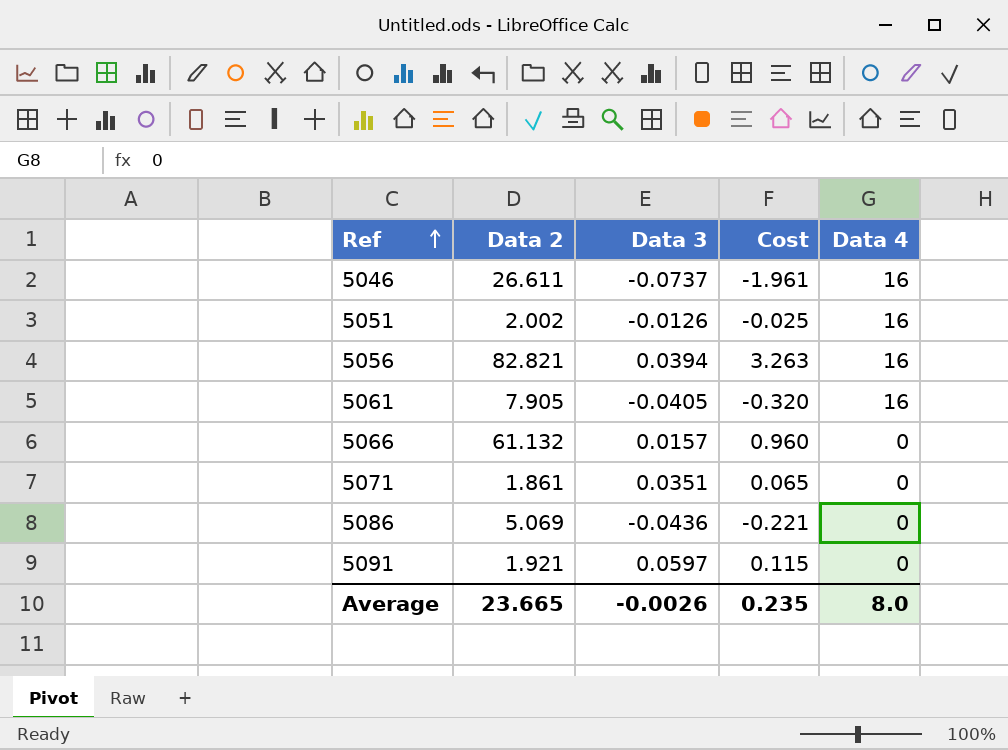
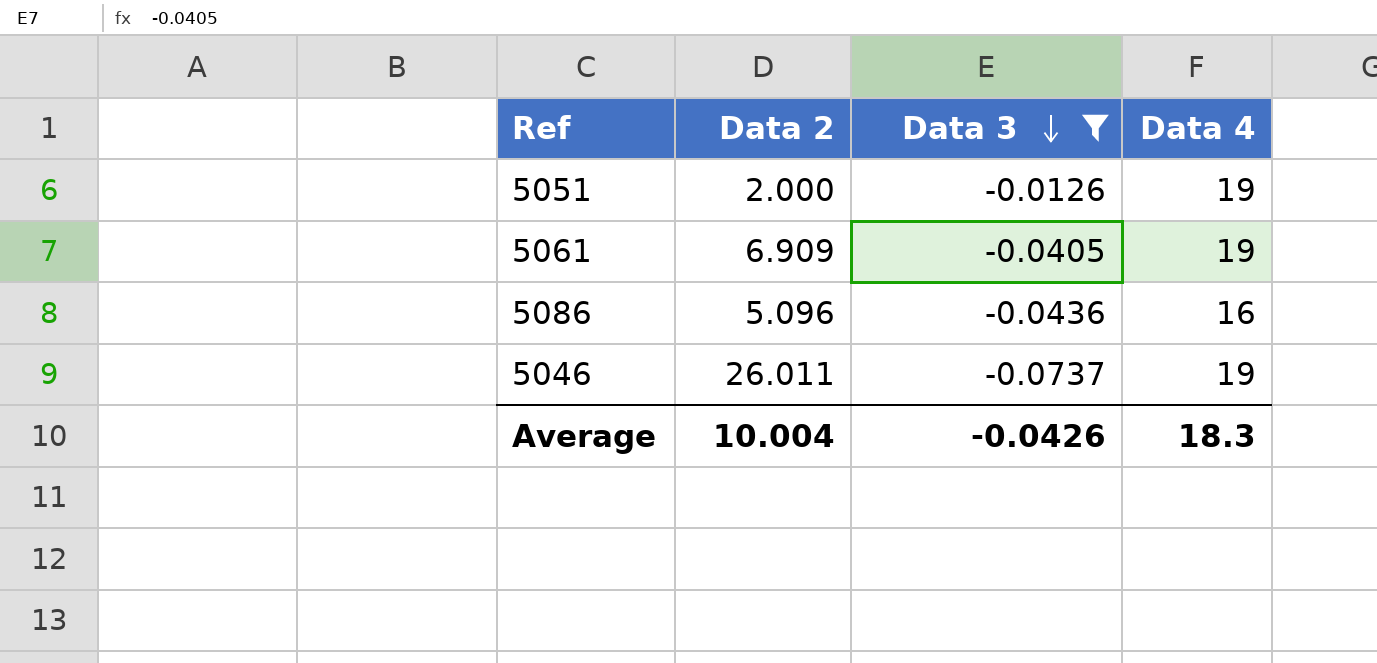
filter: none -> Data 3 <= -0.0126
row order: Ref ascending -> Data 3 descending
column Cost | formula: [Data 2] * [Data 3] -> none
5051 | Data 2: 2.002 -> 2.000
5051 | Data 4: 16 -> 19
5061 | Data 2: 7.905 -> 6.909
5061 | Data 4: 16 -> 19
5086 | Data 2: 5.069 -> 5.096
5086 | Data 4: 0 -> 16
5046 | Data 2: 26.611 -> 26.011
5046 | Data 4: 16 -> 19
Average | Data 2: 23.665 -> 10.004
Average | Data 3: -0.0026 -> -0.0426
Average | Data 4: 8.0 -> 18.3

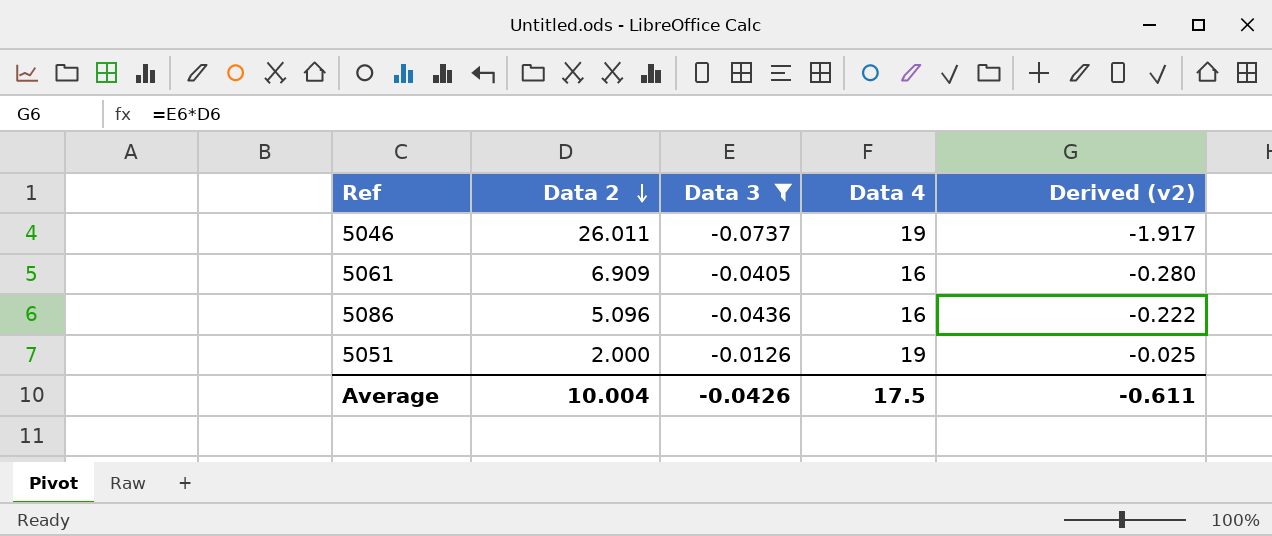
row order: Data 3 descending -> Data 2 descending
column Derived (v2) | formula: none -> [Data 2] * [Data 3]
5061 | Data 4: 19 -> 16
Average | Data 4: 18.3 -> 17.5

